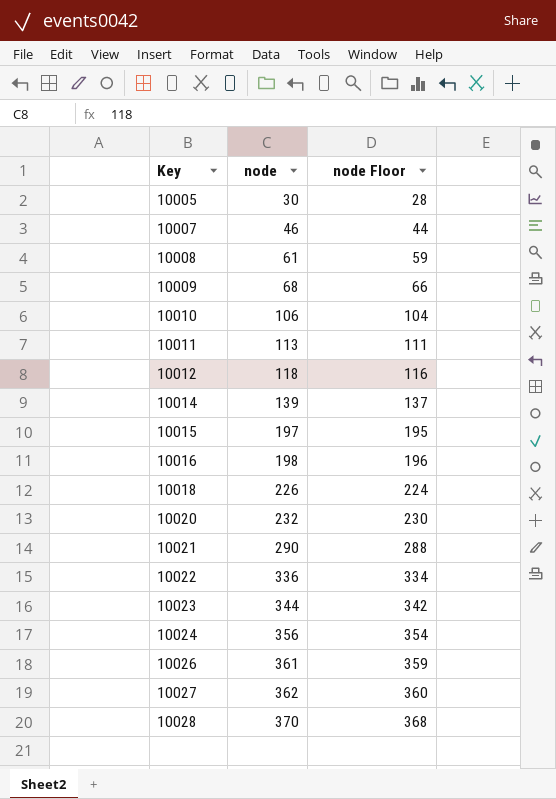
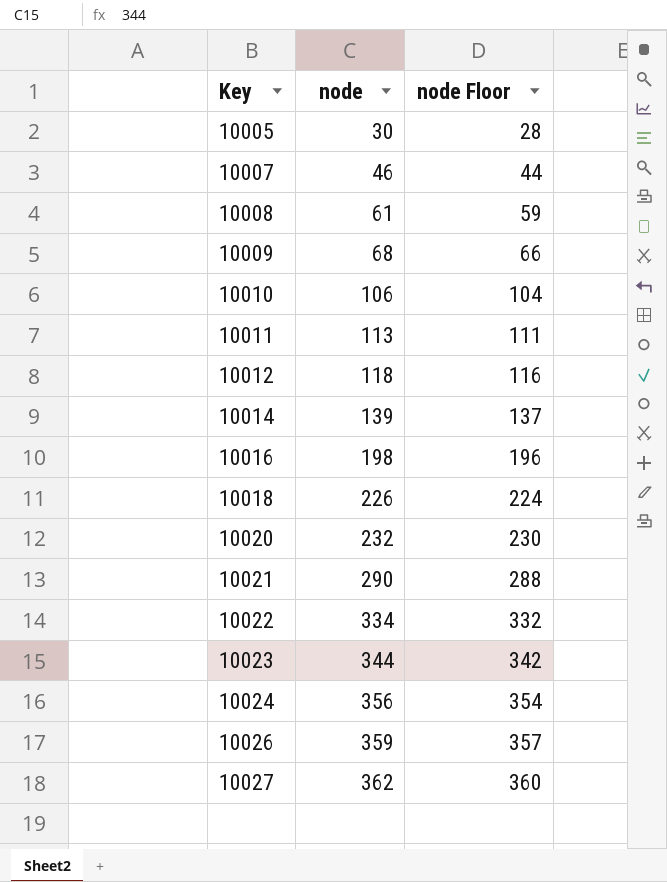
row 10015: 197 | 195 -> none
row 10028: 370 | 368 -> none
10022 | node: 336 -> 334
10022 | node Floor: 334 -> 332
10026 | node: 361 -> 359
10026 | node Floor: 359 -> 357

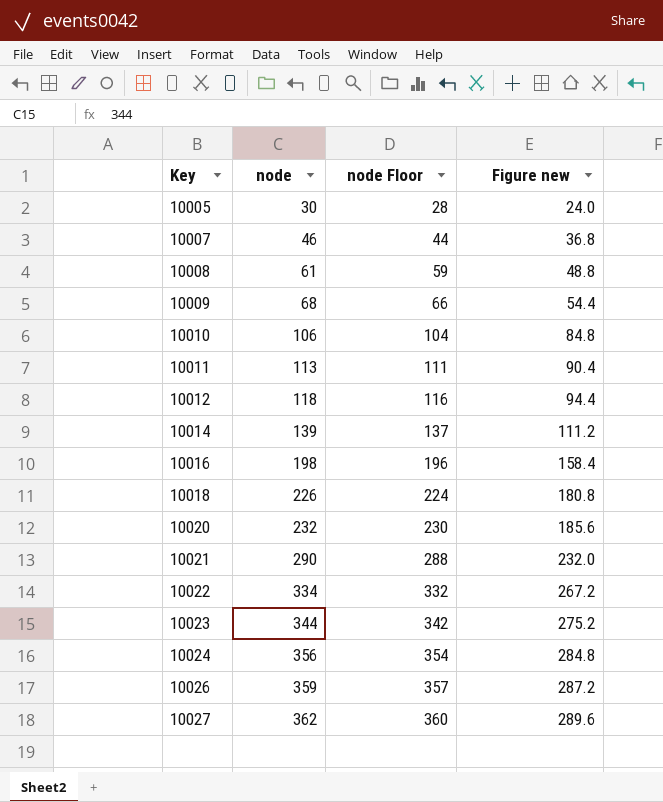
column Figure new | formula: none -> [node] * 0.8

